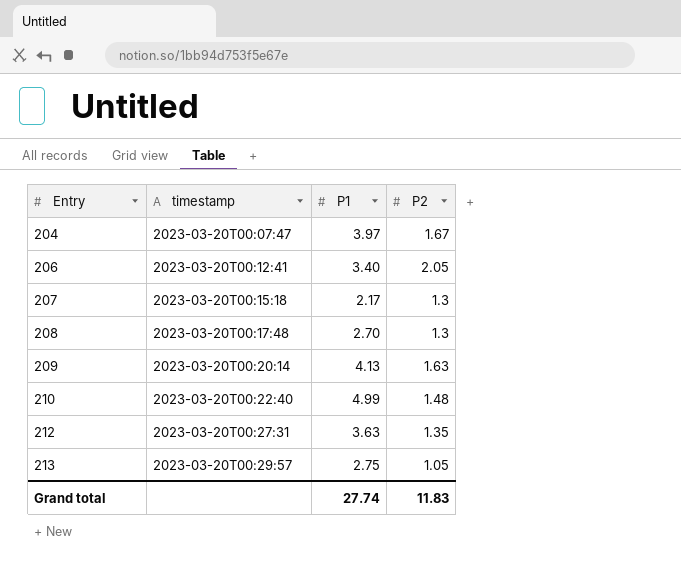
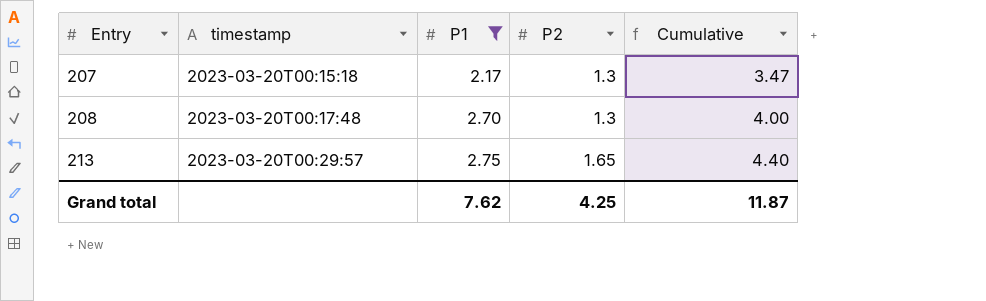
filter: none -> P1 <= 2.75
column Cumulative | formula: none -> [P1] + [P2]
213 | P2: 1.05 -> 1.65
Grand total | P1: 27.74 -> 7.62
Grand total | P2: 11.83 -> 4.25

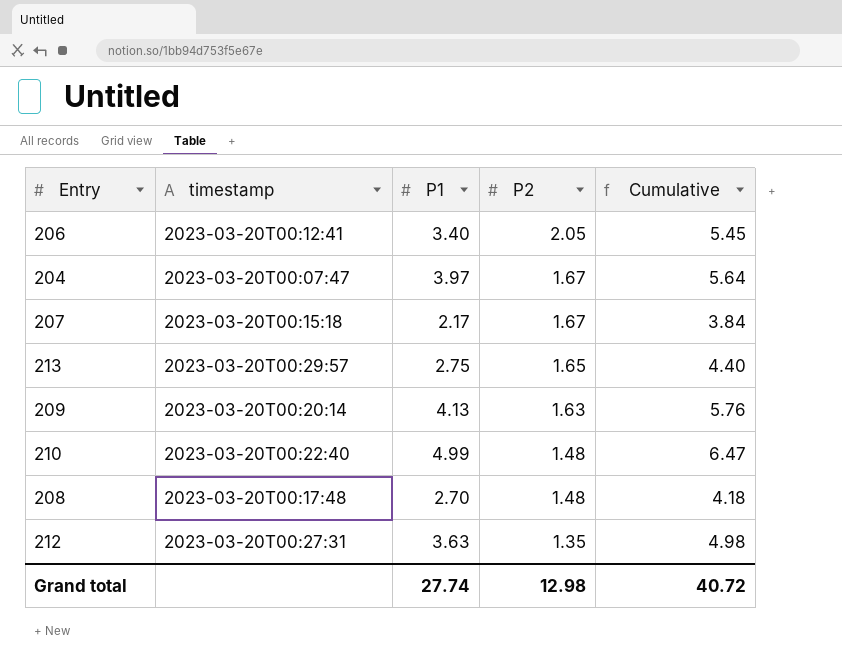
filter: P1 <= 2.75 -> none
row order: Entry ascending -> P2 descending
207 | P2: 1.3 -> 1.67
207 | Cumulative: 3.47 -> 3.84
208 | P2: 1.3 -> 1.48
208 | Cumulative: 4.00 -> 4.18
Grand total | P1: 7.62 -> 27.74
Grand total | P2: 4.25 -> 12.98
Grand total | Cumulative: 11.87 -> 40.72

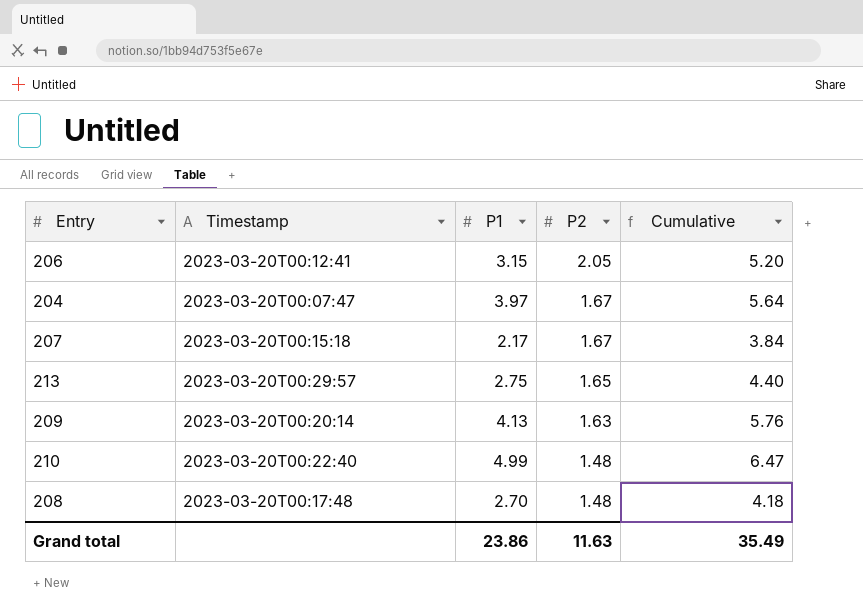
column name: timestamp -> Timestamp
row 212: 2023-03-20T00:27:31 | 3.63 | 1.35 | 4.98 -> none
206 | P1: 3.40 -> 3.15
206 | Cumulative: 5.45 -> 5.20
Grand total | P1: 27.74 -> 23.86
Grand total | P2: 12.98 -> 11.63
Grand total | Cumulative: 40.72 -> 35.49

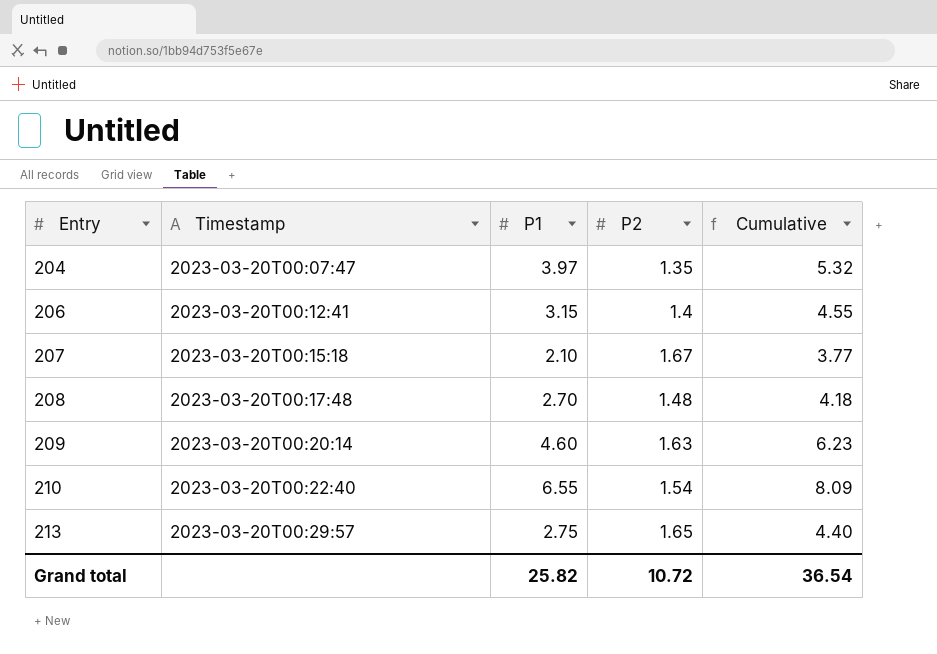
row order: P2 descending -> Entry ascending
204 | P2: 1.67 -> 1.35
204 | Cumulative: 5.64 -> 5.32
206 | P2: 2.05 -> 1.4
206 | Cumulative: 5.20 -> 4.55
207 | P1: 2.17 -> 2.10
207 | Cumulative: 3.84 -> 3.77
209 | P1: 4.13 -> 4.60
209 | Cumulative: 5.76 -> 6.23
210 | P1: 4.99 -> 6.55
210 | P2: 1.48 -> 1.54
210 | Cumulative: 6.47 -> 8.09
Grand total | P1: 23.86 -> 25.82
Grand total | P2: 11.63 -> 10.72
Grand total | Cumulative: 35.49 -> 36.54

